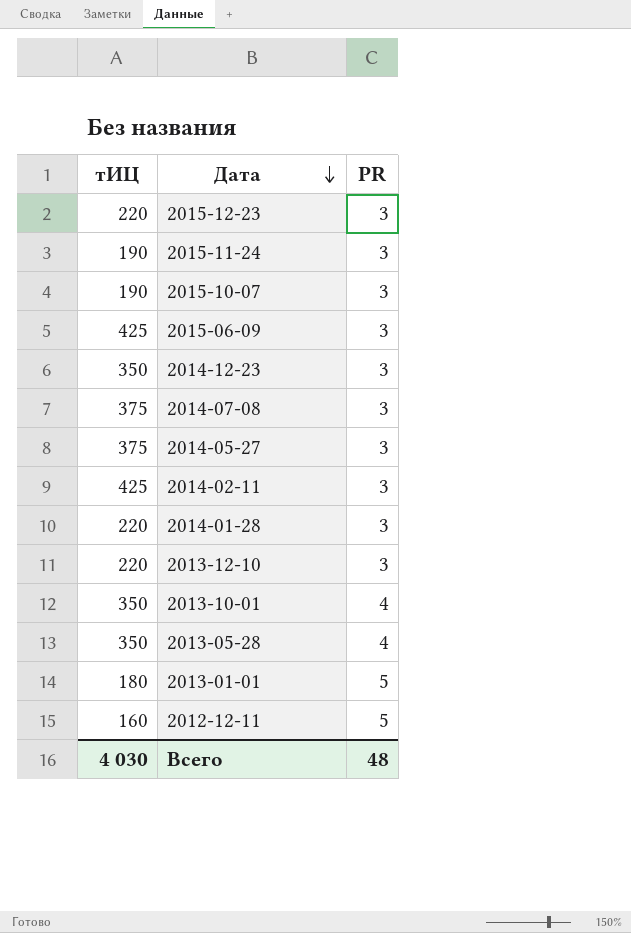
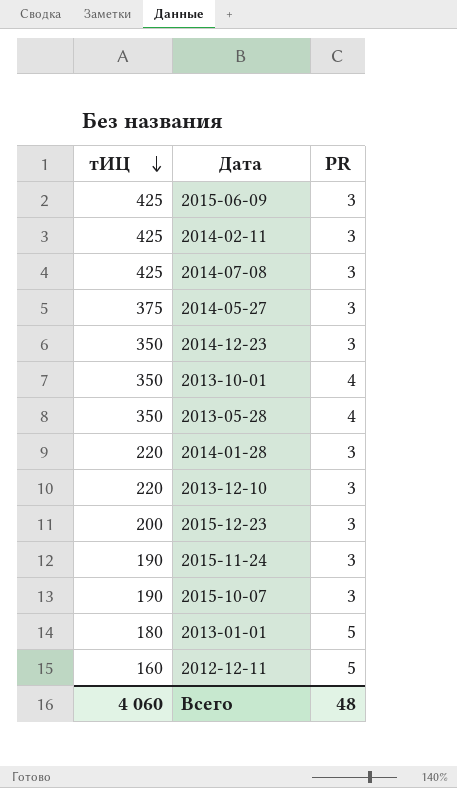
row order: Дата descending -> тИЦ descending
2014-07-08 | тИЦ: 375 -> 425
2015-12-23 | тИЦ: 220 -> 200
Всего | тИЦ: 4 030 -> 4 060

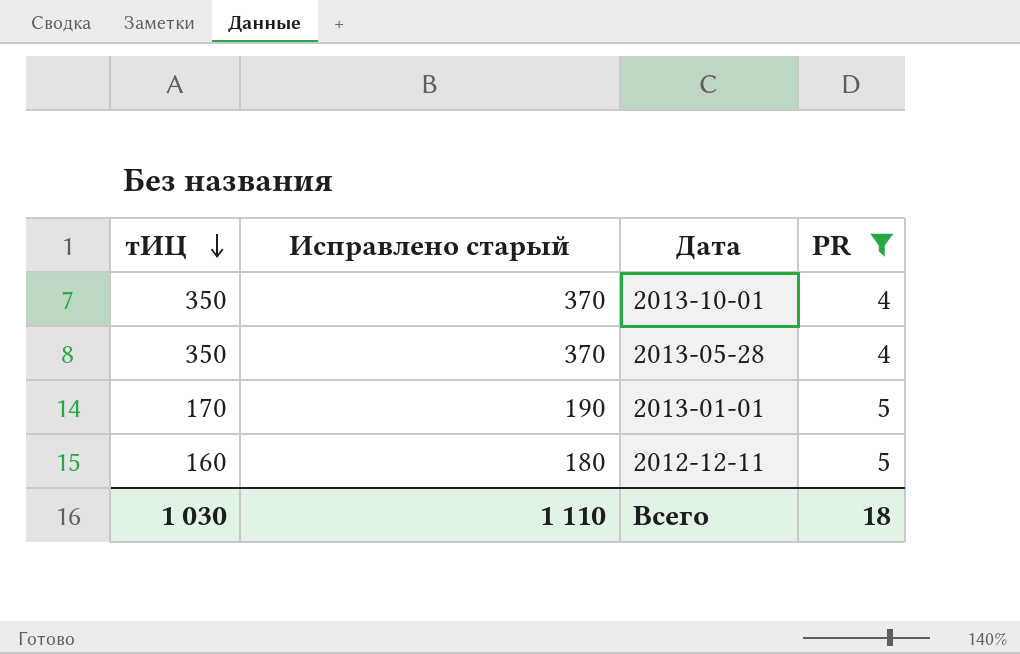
filter: none -> PR != 3
column Исправлено старый | formula: none -> [тИЦ] + 20
2013-01-01 | тИЦ: 180 -> 170
Всего | тИЦ: 4 060 -> 1 030
Всего | PR: 48 -> 18

